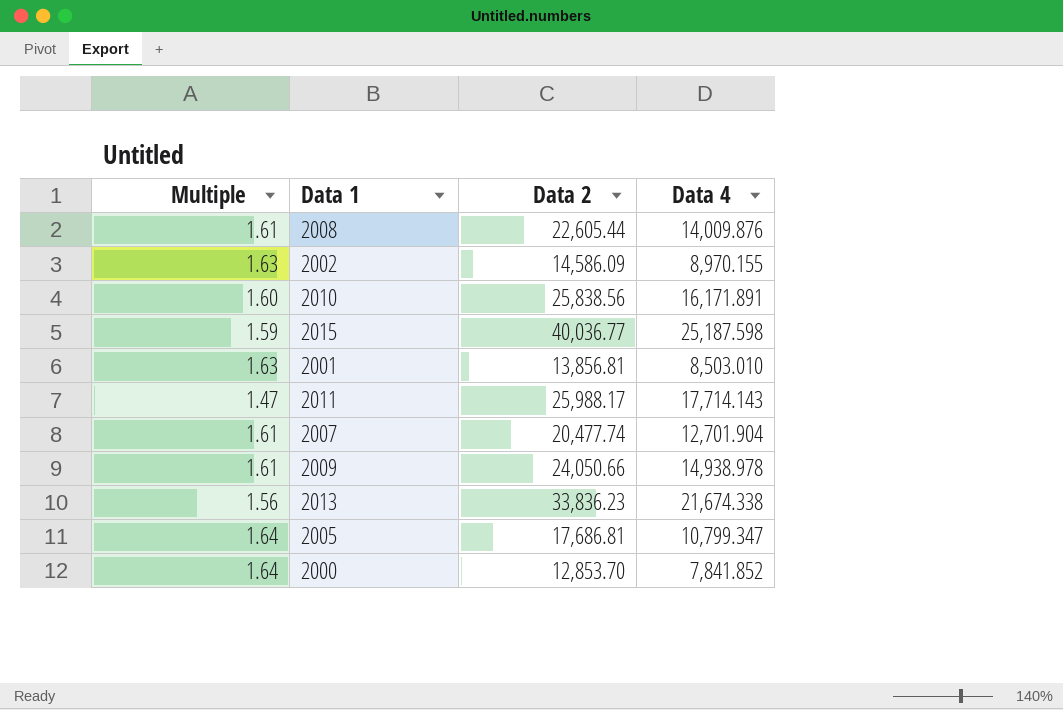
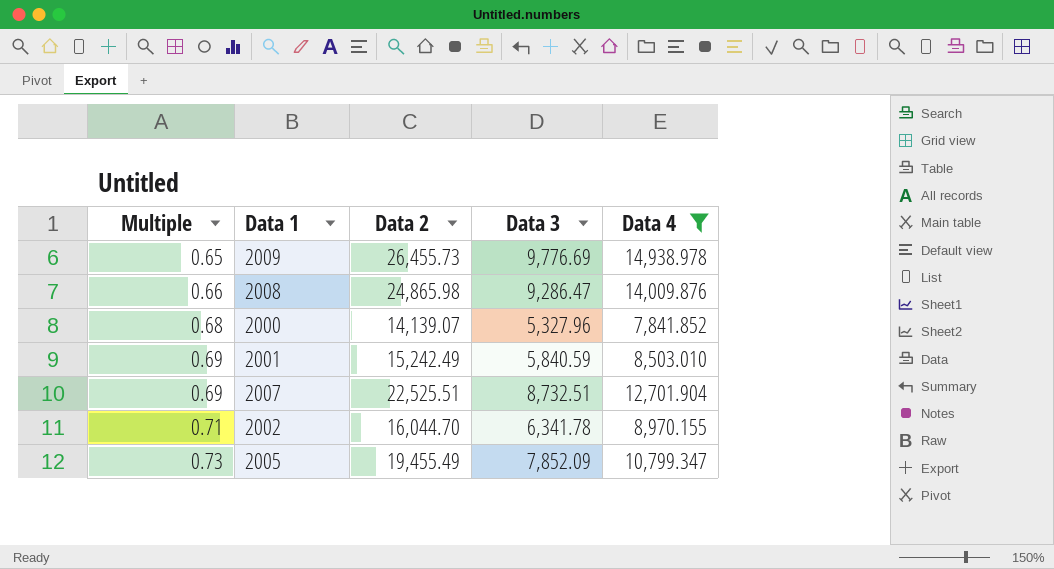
filter: none -> Data 4 <= 14,938.978
row order: none -> Multiple ascending
column Multiple | formula: [Data 2] / [Data 4] -> [Data 3] / [Data 4]
column Data 3 | position: none -> 4
2009 | Data 2: 24,050.66 -> 26,455.73
2008 | Data 2: 22,605.44 -> 24,865.98
2000 | Data 2: 12,853.70 -> 14,139.07
2001 | Data 2: 13,856.81 -> 15,242.49
2007 | Data 2: 20,477.74 -> 22,525.51
2002 | Data 2: 14,586.09 -> 16,044.70
2005 | Data 2: 17,686.81 -> 19,455.49

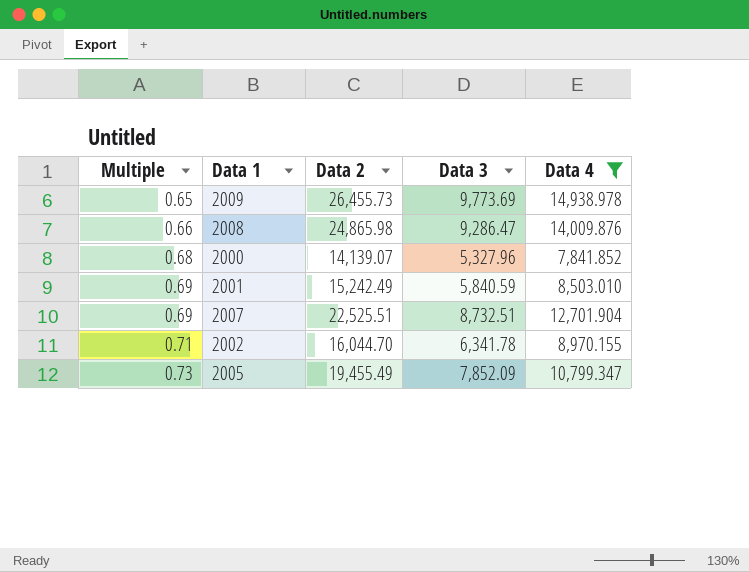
2009 | Data 3: 9,776.69 -> 9,773.69

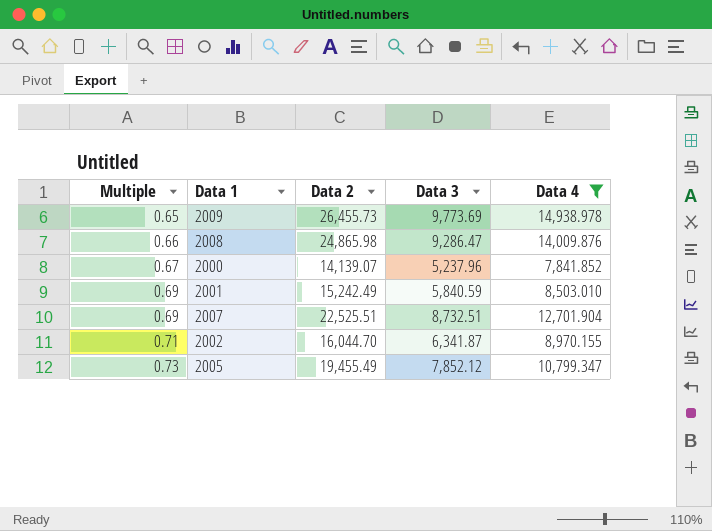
2000 | Multiple: 0.68 -> 0.67
2000 | Data 3: 5,327.96 -> 5,237.96
2002 | Data 3: 6,341.78 -> 6,341.87
2005 | Data 3: 7,852.09 -> 7,852.12

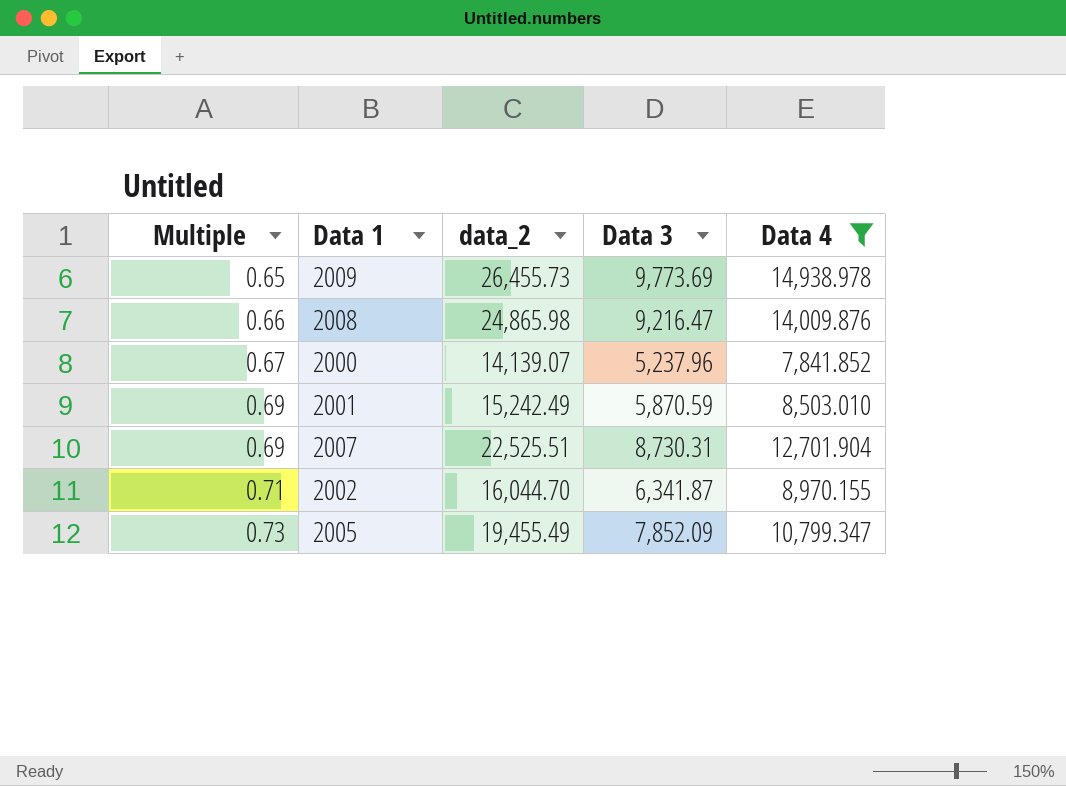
column name: Data 2 -> data_2
2008 | Data 3: 9,286.47 -> 9,216.47
2001 | Data 3: 5,840.59 -> 5,870.59
2007 | Data 3: 8,732.51 -> 8,730.31
2005 | Data 3: 7,852.12 -> 7,852.09

